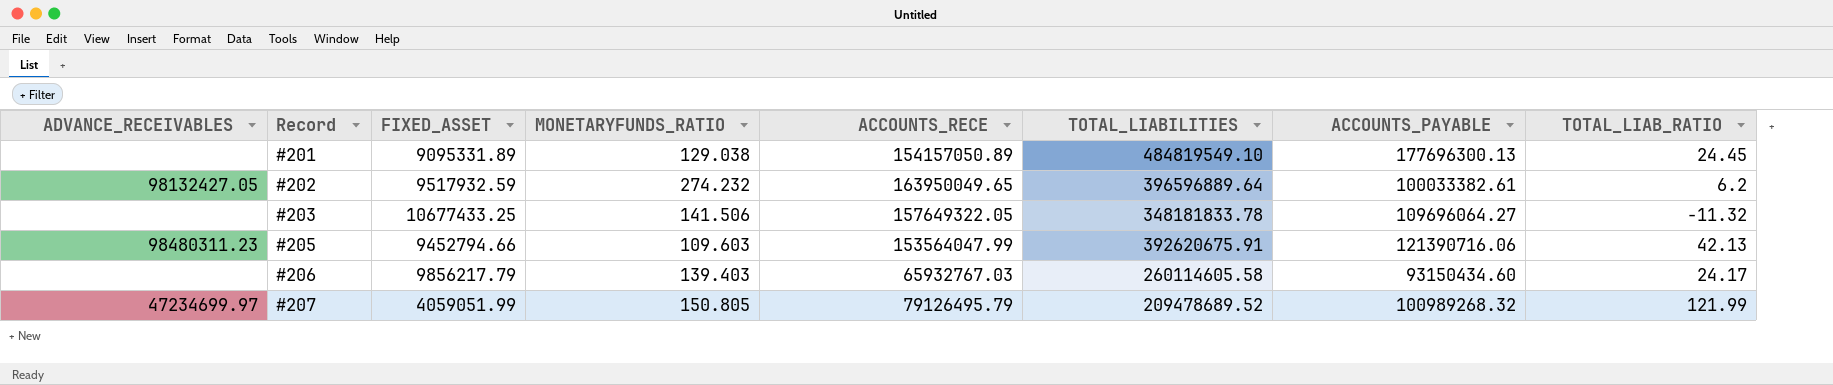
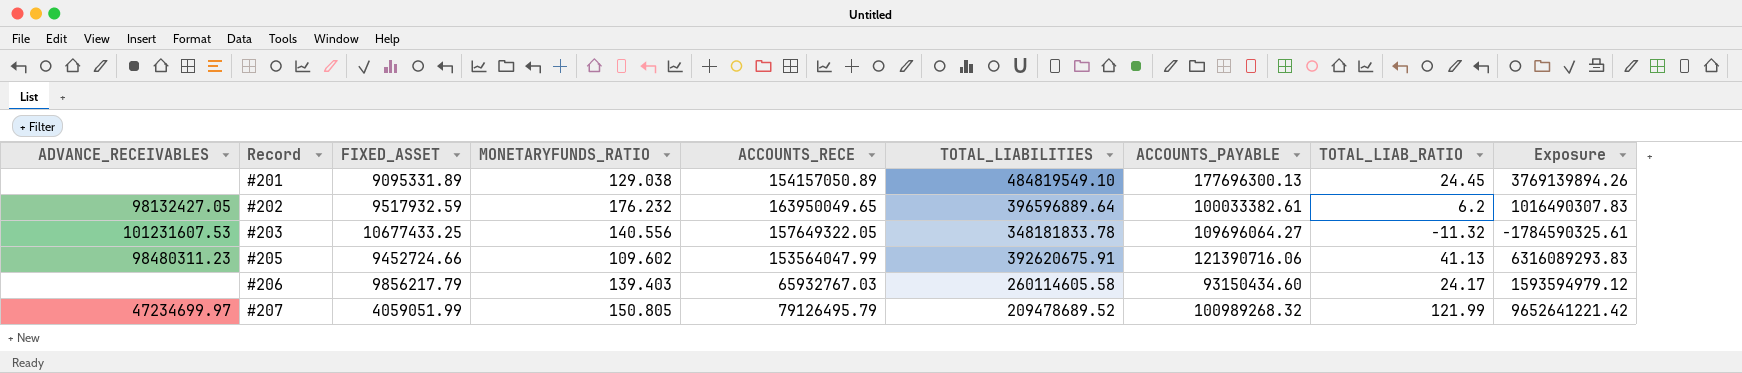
column Exposure | formula: none -> [ACCOUNTS_RECE] * [TOTAL_LIAB_RATIO]
#202 | MONETARYFUNDS_RATIO: 274.232 -> 176.232
#203 | ADVANCE_RECEIVABLES: none -> 101231607.53
#203 | MONETARYFUNDS_RATIO: 141.506 -> 140.556
#205 | FIXED_ASSET: 9452794.66 -> 9452724.66
#205 | MONETARYFUNDS_RATIO: 109.603 -> 109.602
#205 | TOTAL_LIAB_RATIO: 42.13 -> 41.13

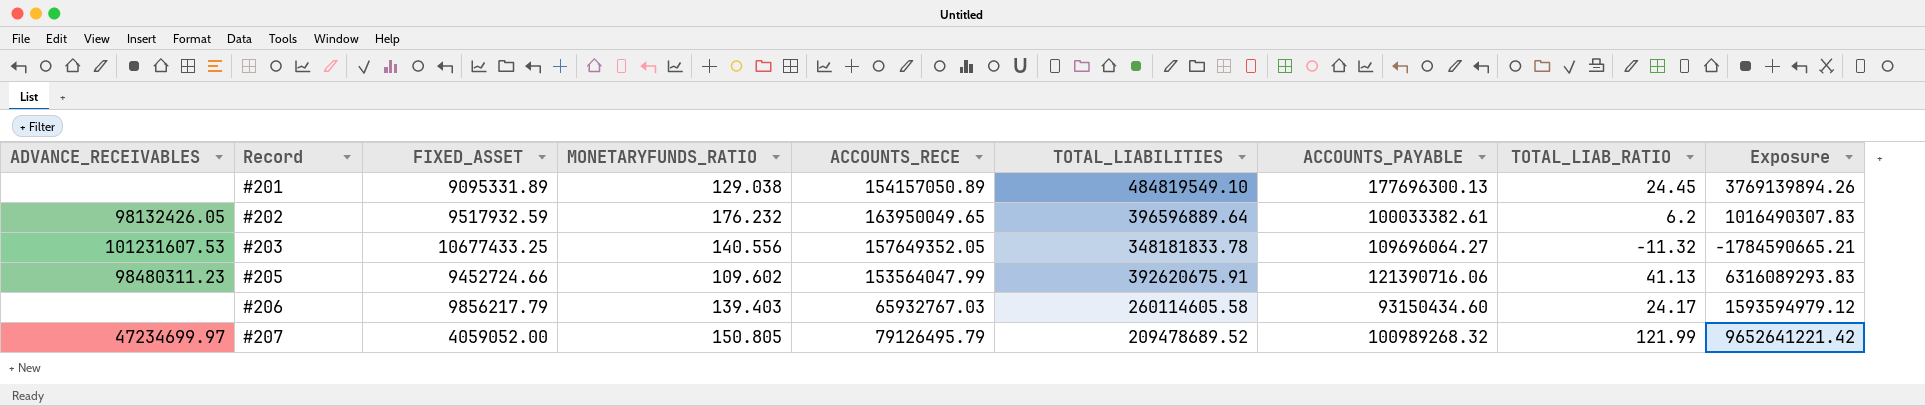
#202 | ADVANCE_RECEIVABLES: 98132427.05 -> 98132426.05
#203 | ACCOUNTS_RECE: 157649322.05 -> 157649352.05
#203 | Exposure: -1784590325.61 -> -1784590665.21
#207 | FIXED_ASSET: 4059051.99 -> 4059052.00

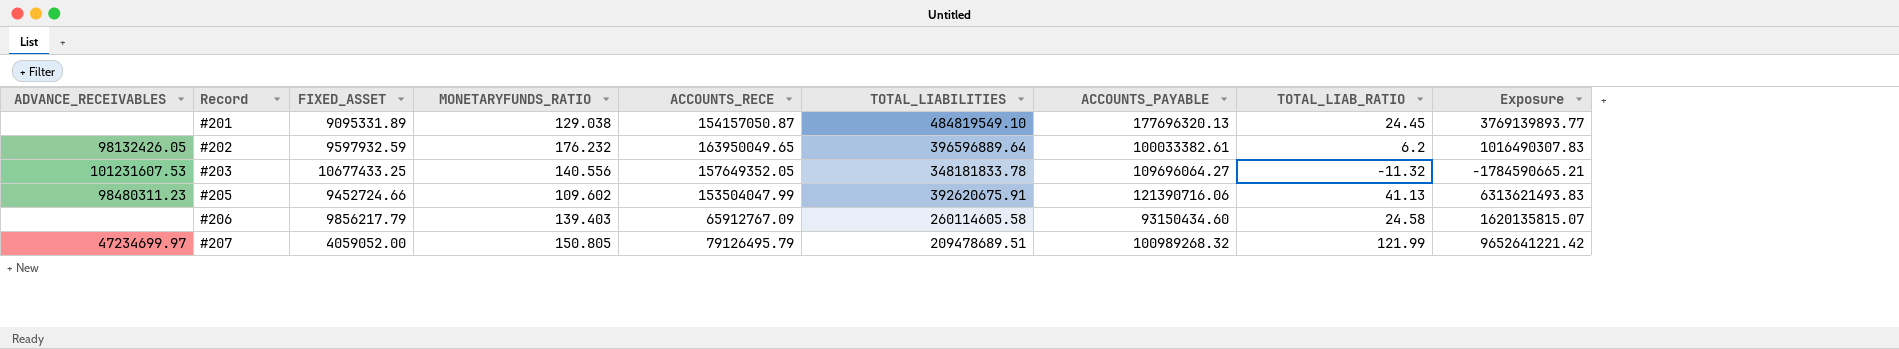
#201 | ACCOUNTS_RECE: 154157050.89 -> 154157050.87
#201 | ACCOUNTS_PAYABLE: 177696300.13 -> 177696320.13
#201 | Exposure: 3769139894.26 -> 3769139893.77
#202 | FIXED_ASSET: 9517932.59 -> 9597932.59
#205 | ACCOUNTS_RECE: 153564047.99 -> 153504047.99
#205 | Exposure: 6316089293.83 -> 6313621493.83
#206 | ACCOUNTS_RECE: 65932767.03 -> 65912767.09
#206 | TOTAL_LIAB_RATIO: 24.17 -> 24.58
#206 | Exposure: 1593594979.12 -> 1620135815.07
#207 | TOTAL_LIABILITIES: 209478689.52 -> 209478689.51

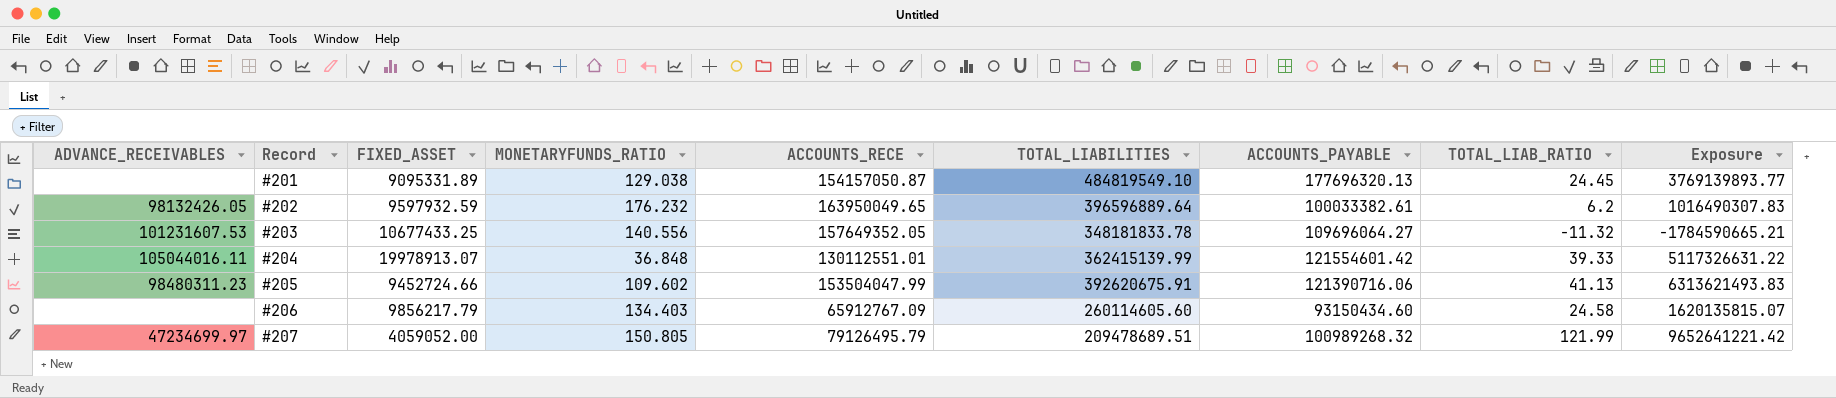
row #204: none -> 105044016.11 | 19978913.07 | 36.848 | 130112551.01 | 362415139.99 | 121554601.42 | 39.33 | 5117326631.22
#206 | MONETARYFUNDS_RATIO: 139.403 -> 134.403
#206 | TOTAL_LIABILITIES: 260114605.58 -> 260114605.60

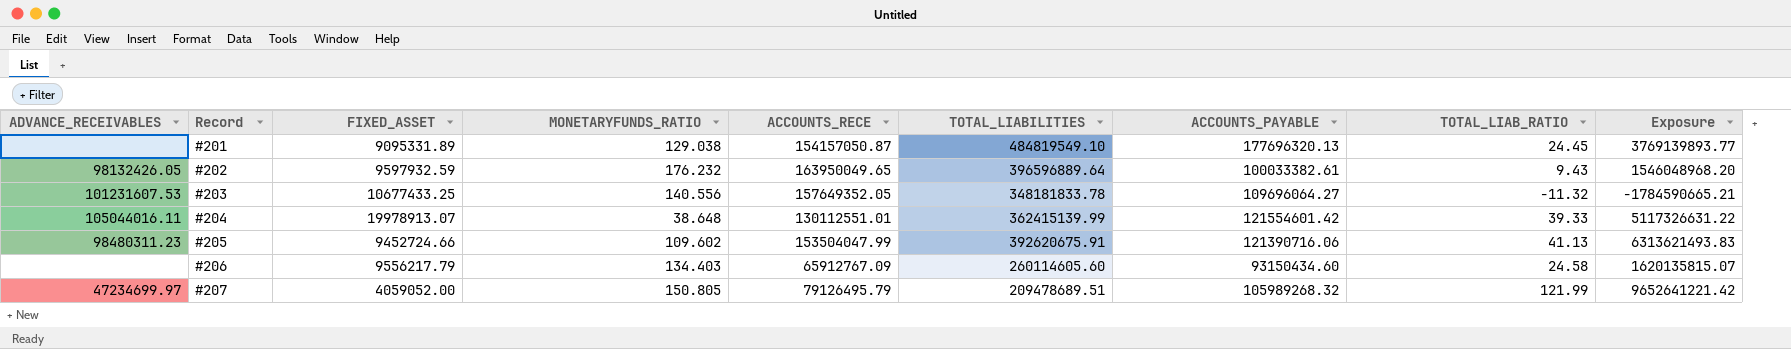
#202 | TOTAL_LIAB_RATIO: 6.2 -> 9.43
#202 | Exposure: 1016490307.83 -> 1546048968.20
#204 | MONETARYFUNDS_RATIO: 36.848 -> 38.648
#206 | FIXED_ASSET: 9856217.79 -> 9556217.79
#207 | ACCOUNTS_PAYABLE: 100989268.32 -> 105989268.32

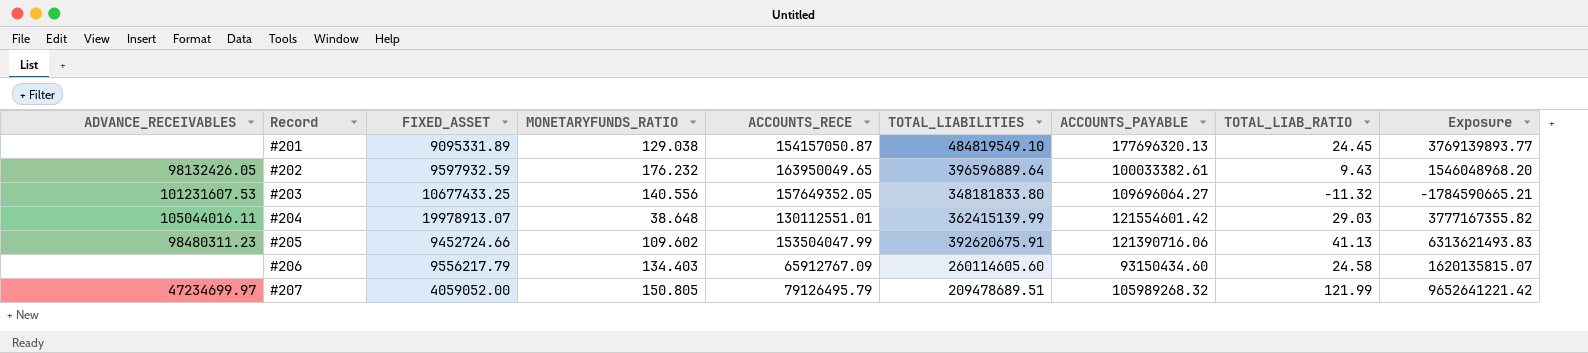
#203 | TOTAL_LIABILITIES: 348181833.78 -> 348181833.80
#204 | TOTAL_LIAB_RATIO: 39.33 -> 29.03
#204 | Exposure: 5117326631.22 -> 3777167355.82

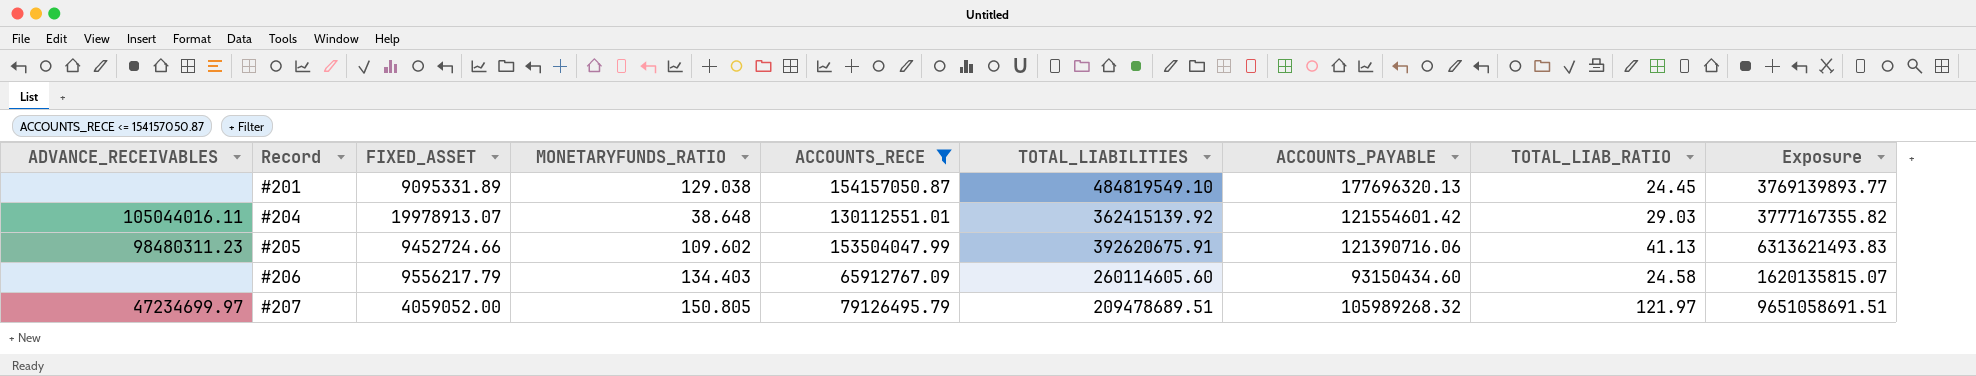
filter: none -> ACCOUNTS_RECE <= 154157050.87
#204 | TOTAL_LIABILITIES: 362415139.99 -> 362415139.92
#207 | TOTAL_LIAB_RATIO: 121.99 -> 121.97
#207 | Exposure: 9652641221.42 -> 9651058691.51

